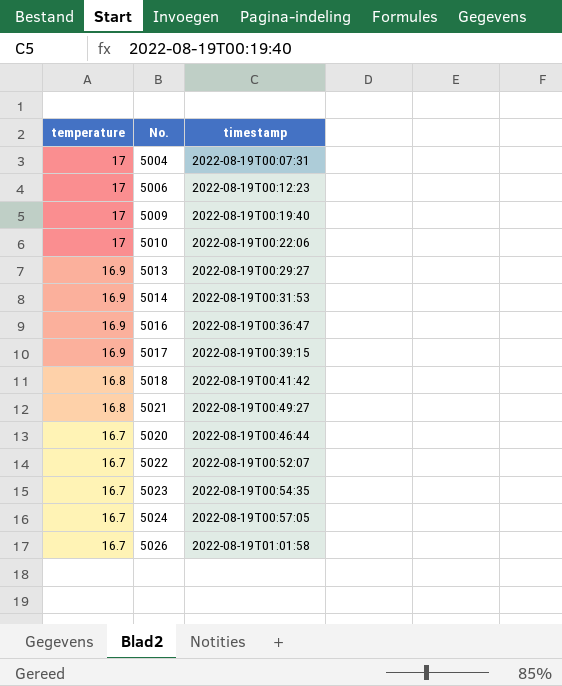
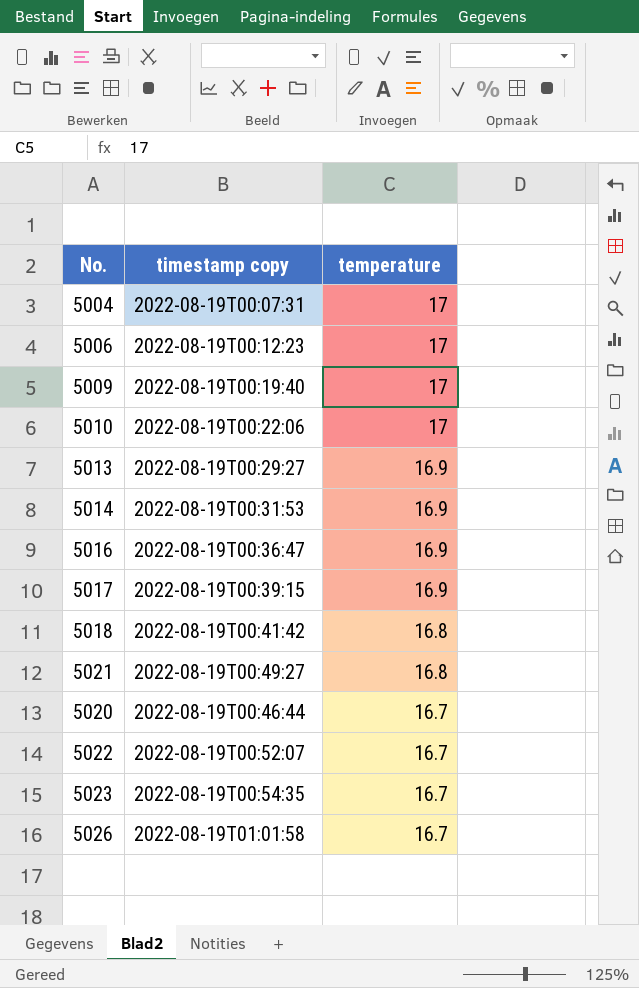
column name: timestamp -> timestamp copy
column temperature | position: 1 -> 3
row 5024: 16.7 | 2022-08-19T00:57:05 -> none

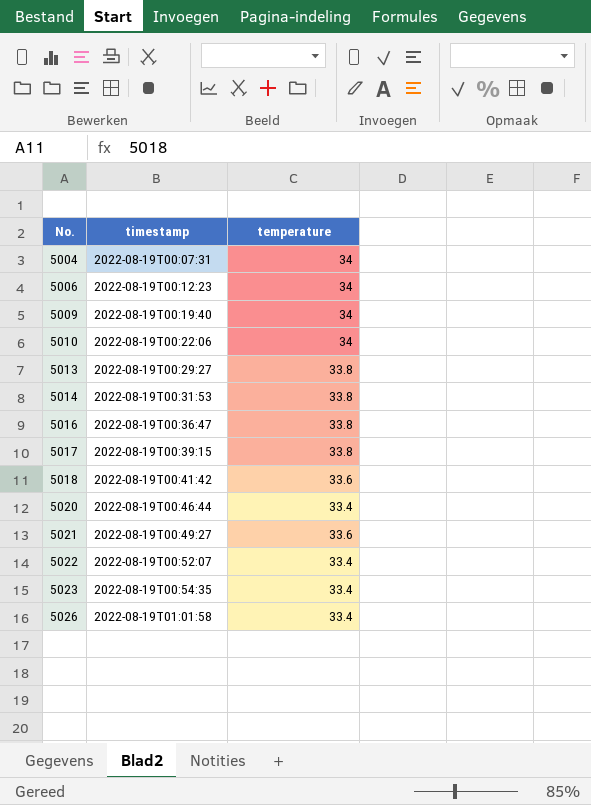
row order: temperature descending -> No. ascending
column name: timestamp copy -> timestamp
5004 | temperature: 17 -> 34
5006 | temperature: 17 -> 34
5009 | temperature: 17 -> 34
5010 | temperature: 17 -> 34
5013 | temperature: 16.9 -> 33.8
5014 | temperature: 16.9 -> 33.8
5016 | temperature: 16.9 -> 33.8
5017 | temperature: 16.9 -> 33.8
5018 | temperature: 16.8 -> 33.6
5020 | temperature: 16.7 -> 33.4
5021 | temperature: 16.8 -> 33.6
5022 | temperature: 16.7 -> 33.4
5023 | temperature: 16.7 -> 33.4
5026 | temperature: 16.7 -> 33.4

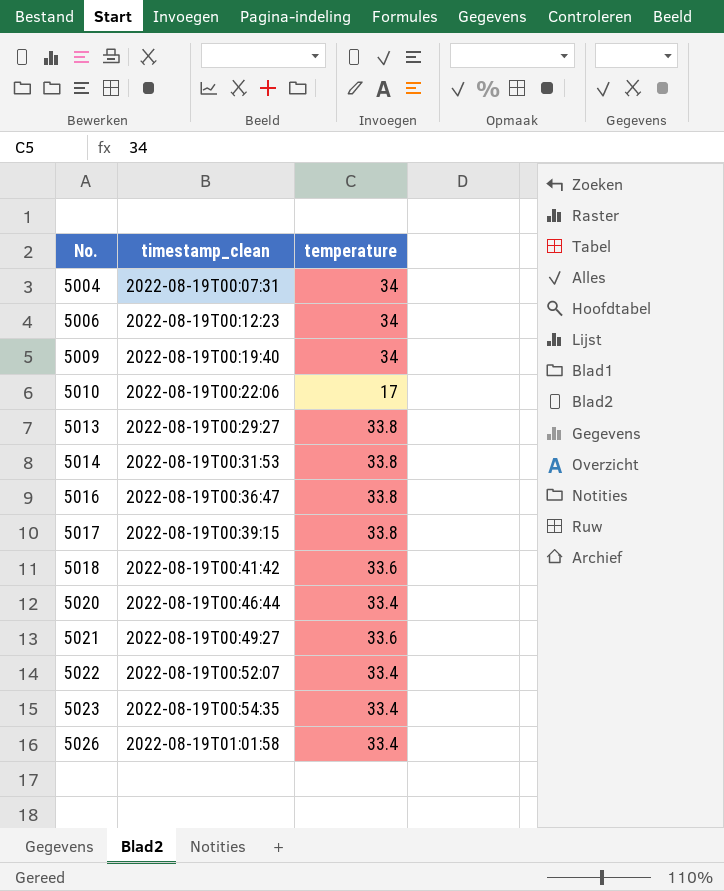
column name: timestamp -> timestamp_clean
5010 | temperature: 34 -> 17

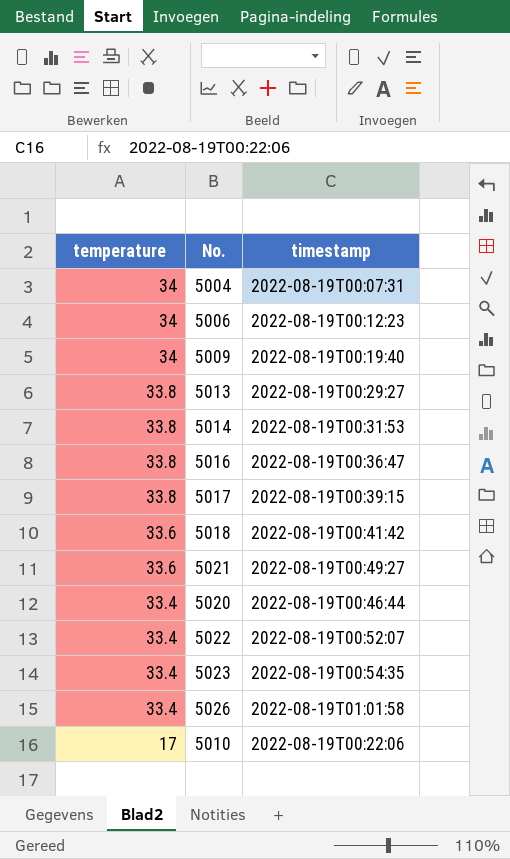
row order: No. ascending -> temperature descending
column temperature | position: 3 -> 1
column name: timestamp_clean -> timestamp

